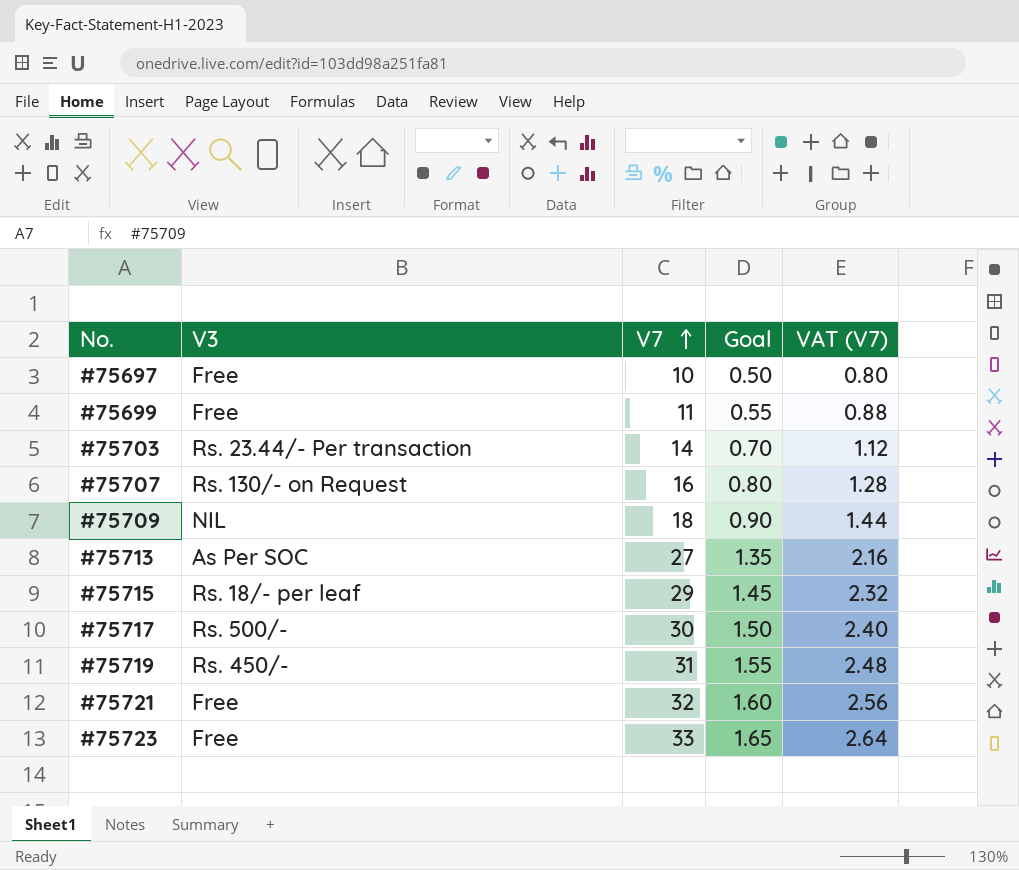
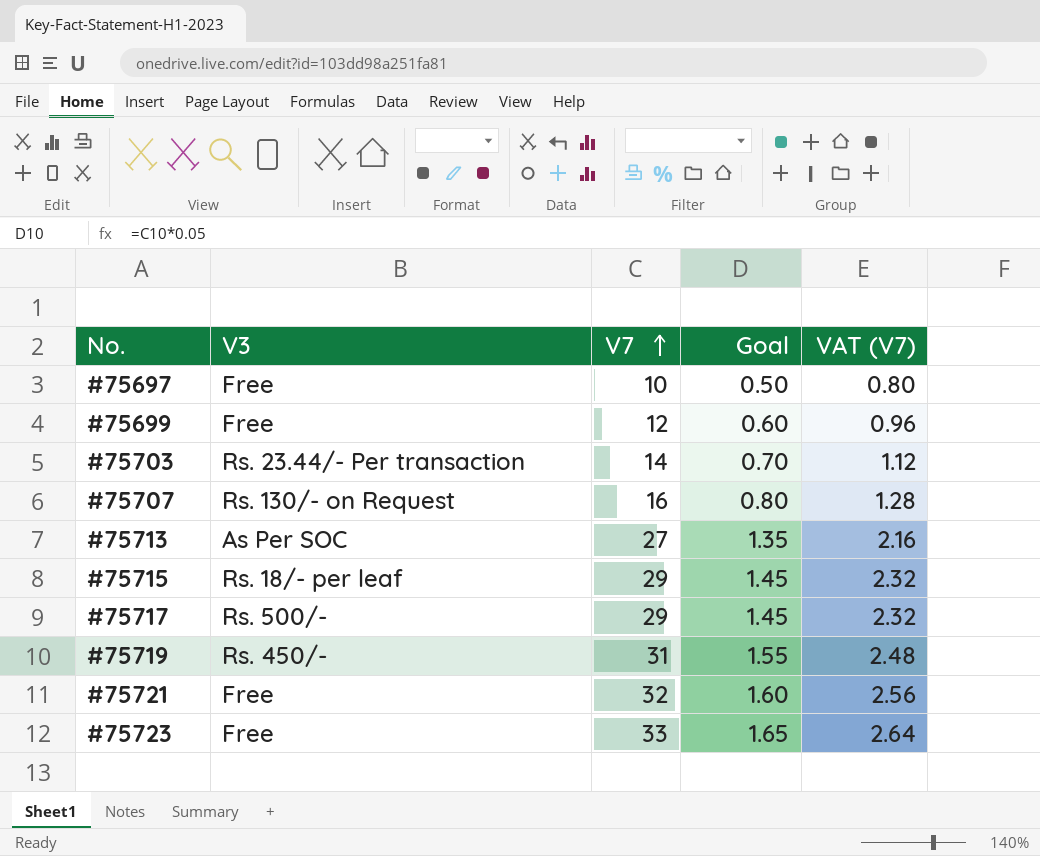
row #75709: NIL | 18 | 0.90 | 1.44 -> none
#75699 | V7: 11 -> 12
#75699 | Goal: 0.55 -> 0.60
#75699 | VAT (V7): 0.88 -> 0.96
#75717 | V7: 30 -> 29
#75717 | Goal: 1.50 -> 1.45
#75717 | VAT (V7): 2.40 -> 2.32

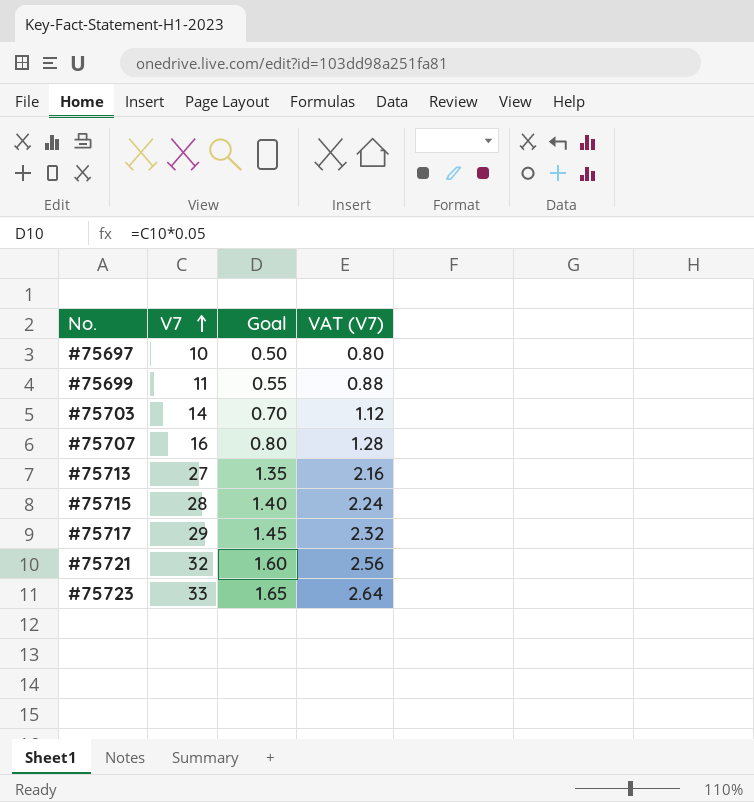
column V3 | position: 2 -> none
row #75719: Rs. 450/- | 31 | 1.55 | 2.48 -> none
#75699 | V7: 12 -> 11
#75699 | Goal: 0.60 -> 0.55
#75699 | VAT (V7): 0.96 -> 0.88
#75715 | V7: 29 -> 28
#75715 | Goal: 1.45 -> 1.40
#75715 | VAT (V7): 2.32 -> 2.24

